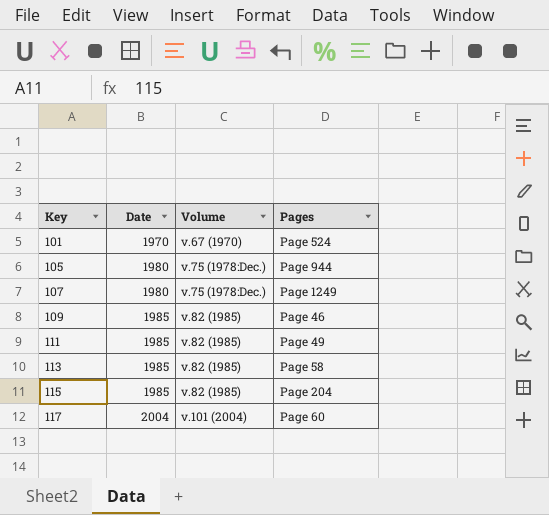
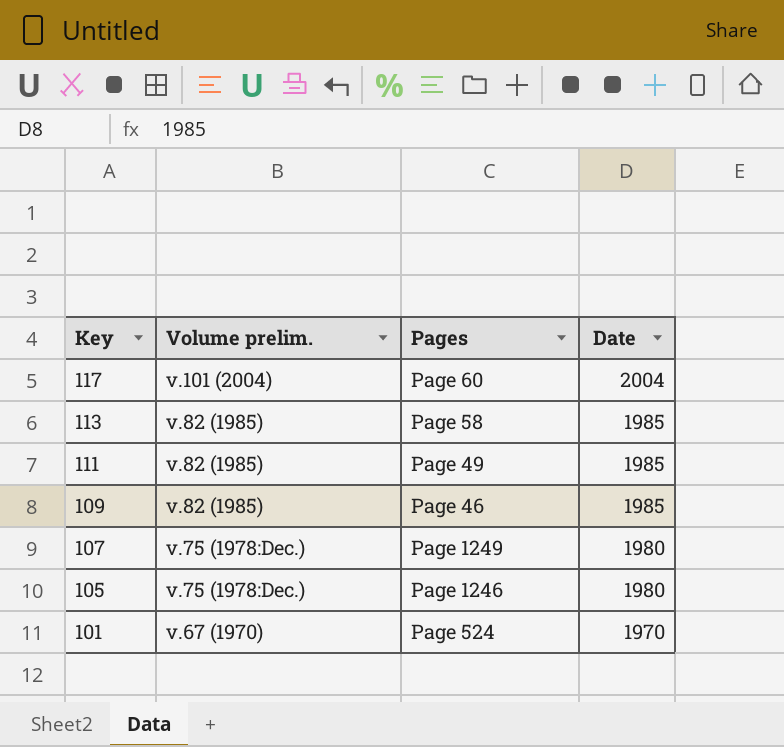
row order: Key ascending -> Key descending
column name: Volume -> Volume prelim.
column Date | position: 2 -> 4
row 115: 1985 | v.82 (1985) | Page 204 -> none
105 | Pages: Page 944 -> Page 1246

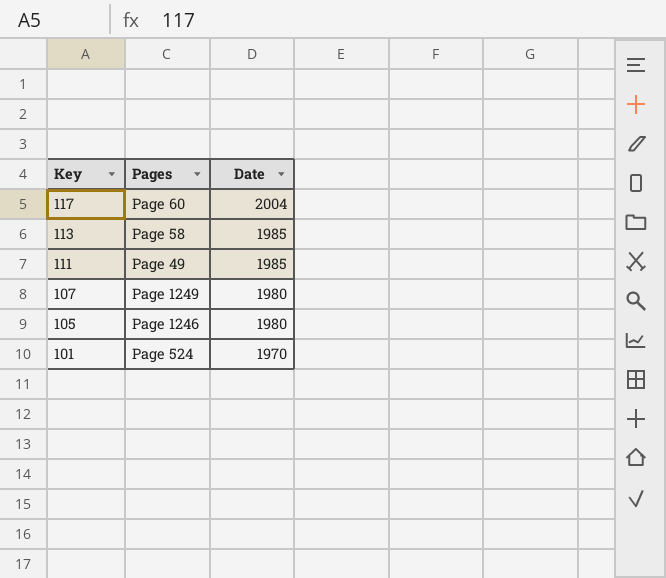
column Volume prelim. | position: 2 -> none
row 109: v.82 (1985) | Page 46 | 1985 -> none

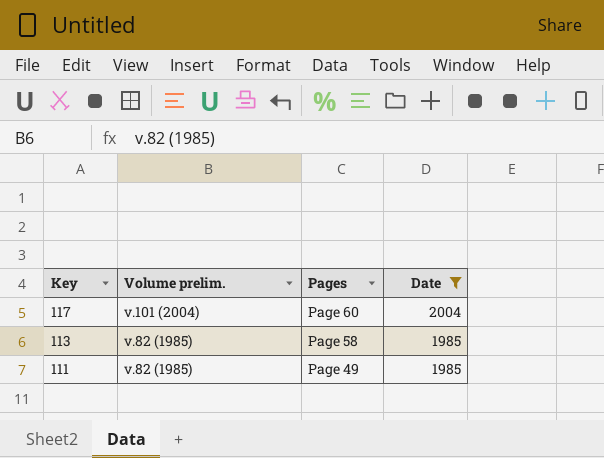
filter: none -> Date >= 1985
column Volume prelim. | position: none -> 2

